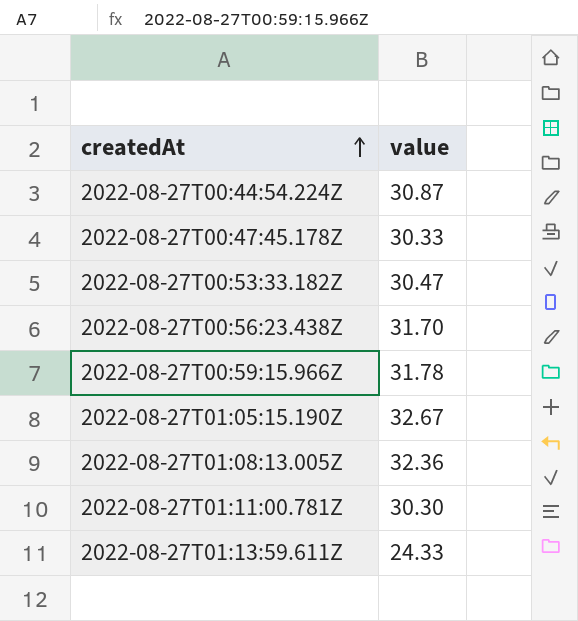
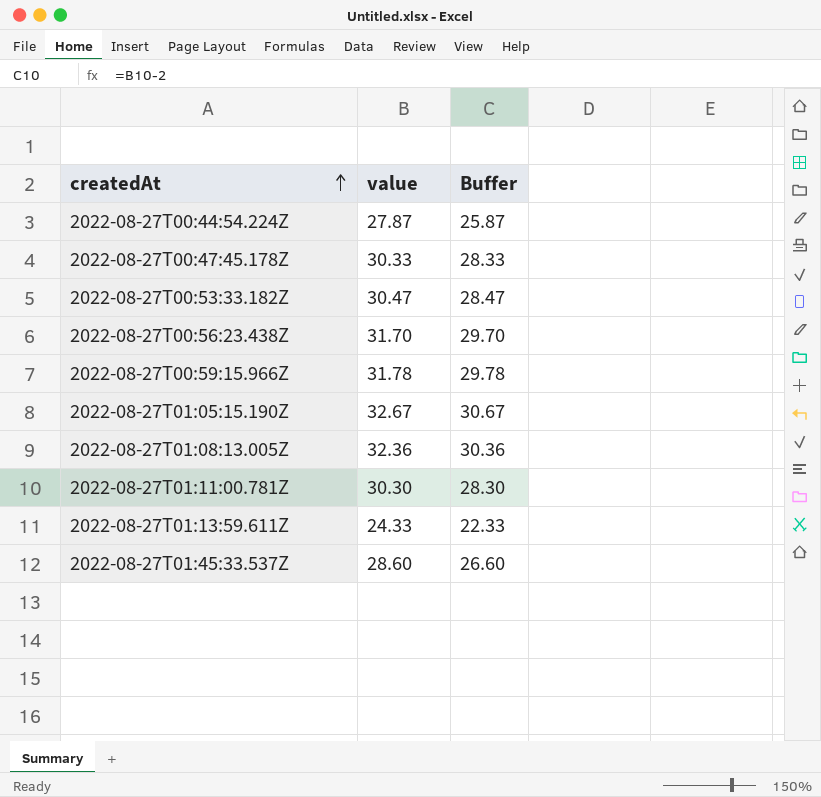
column Buffer | formula: none -> [value] - 2
2022-08-27T00:44:54.224Z | value: 30.87 -> 27.87
row 2022-08-27T01:45:33.537Z: none -> 28.60 | 26.60

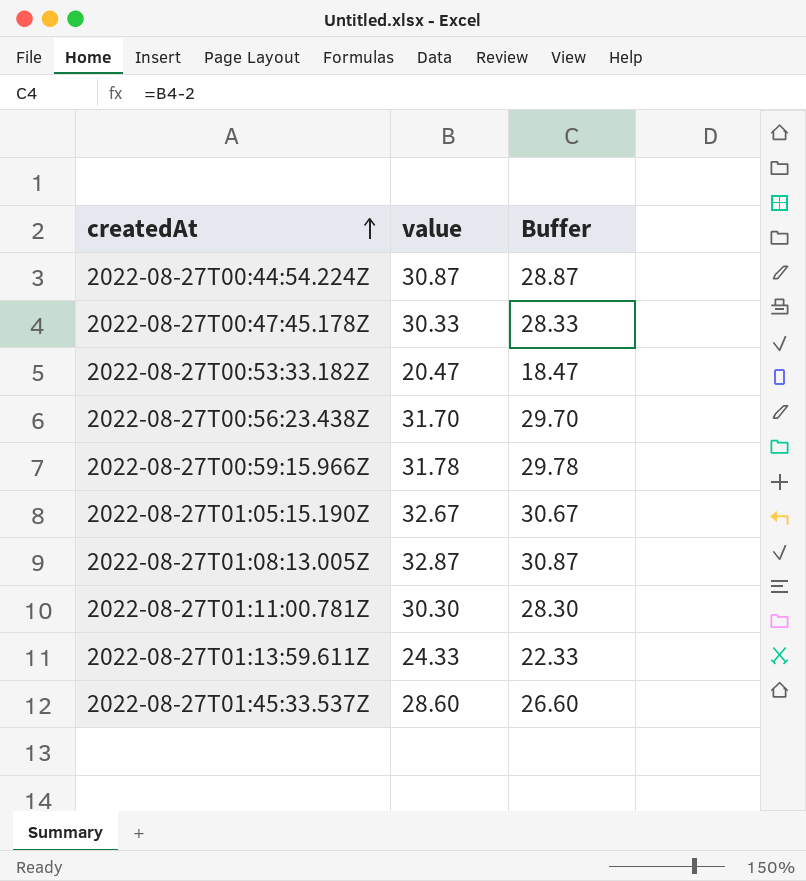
2022-08-27T00:44:54.224Z | value: 27.87 -> 30.87
2022-08-27T00:44:54.224Z | Buffer: 25.87 -> 28.87
2022-08-27T00:53:33.182Z | value: 30.47 -> 20.47
2022-08-27T00:53:33.182Z | Buffer: 28.47 -> 18.47
2022-08-27T01:08:13.005Z | value: 32.36 -> 32.87
2022-08-27T01:08:13.005Z | Buffer: 30.36 -> 30.87

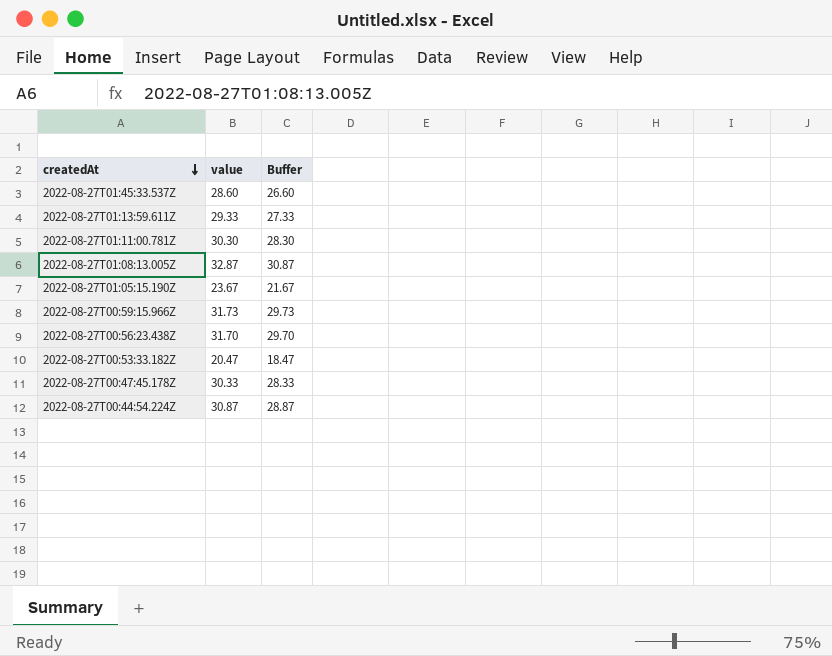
row order: createdAt ascending -> createdAt descending
2022-08-27T01:13:59.611Z | value: 24.33 -> 29.33
2022-08-27T01:13:59.611Z | Buffer: 22.33 -> 27.33
2022-08-27T01:05:15.190Z | value: 32.67 -> 23.67
2022-08-27T01:05:15.190Z | Buffer: 30.67 -> 21.67
2022-08-27T00:59:15.966Z | value: 31.78 -> 31.73
2022-08-27T00:59:15.966Z | Buffer: 29.78 -> 29.73

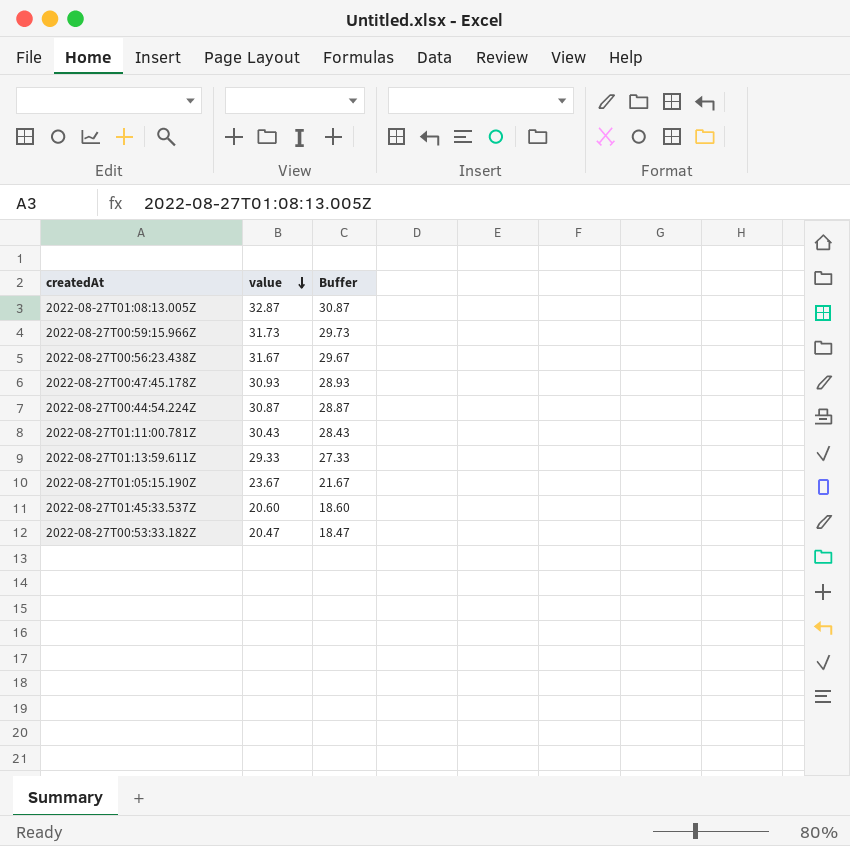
row order: createdAt descending -> value descending
2022-08-27T00:56:23.438Z | value: 31.70 -> 31.67
2022-08-27T00:56:23.438Z | Buffer: 29.70 -> 29.67
2022-08-27T00:47:45.178Z | value: 30.33 -> 30.93
2022-08-27T00:47:45.178Z | Buffer: 28.33 -> 28.93
2022-08-27T01:11:00.781Z | value: 30.30 -> 30.43
2022-08-27T01:11:00.781Z | Buffer: 28.30 -> 28.43
2022-08-27T01:45:33.537Z | value: 28.60 -> 20.60
2022-08-27T01:45:33.537Z | Buffer: 26.60 -> 18.60

